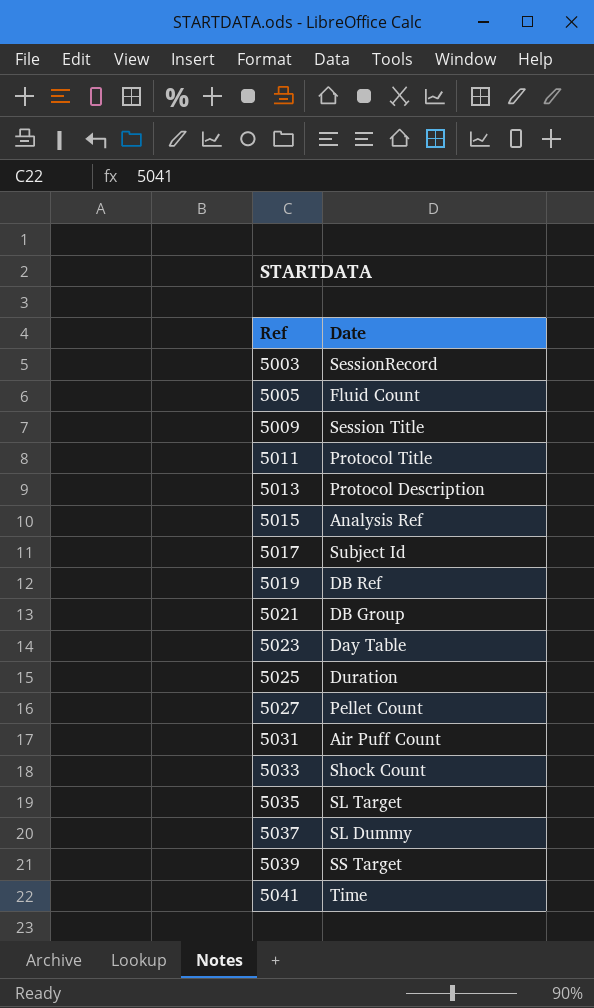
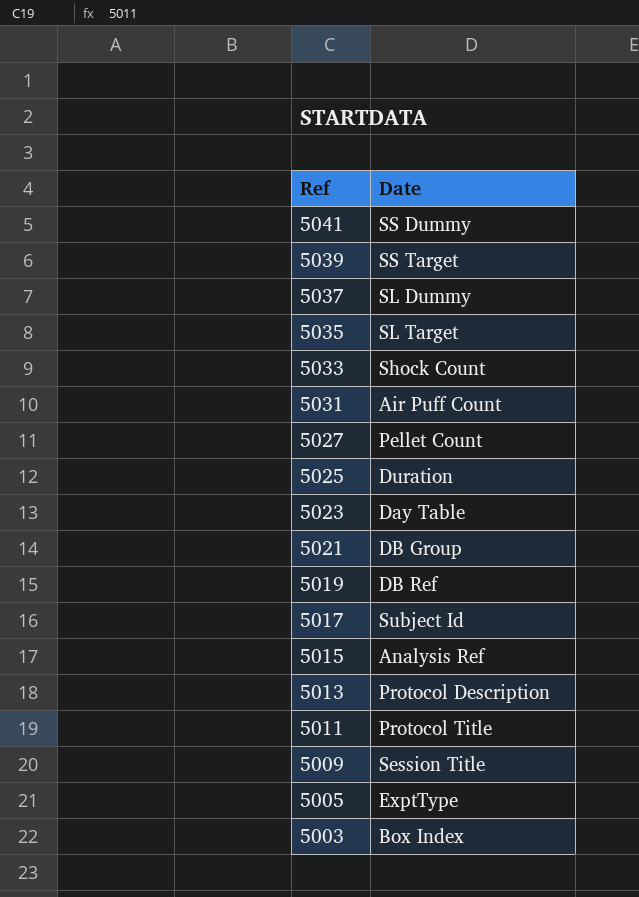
row order: Ref ascending -> Ref descending
5041 | Date: Time -> SS Dummy
5005 | Date: Fluid Count -> ExptType
5003 | Date: SessionRecord -> Box Index

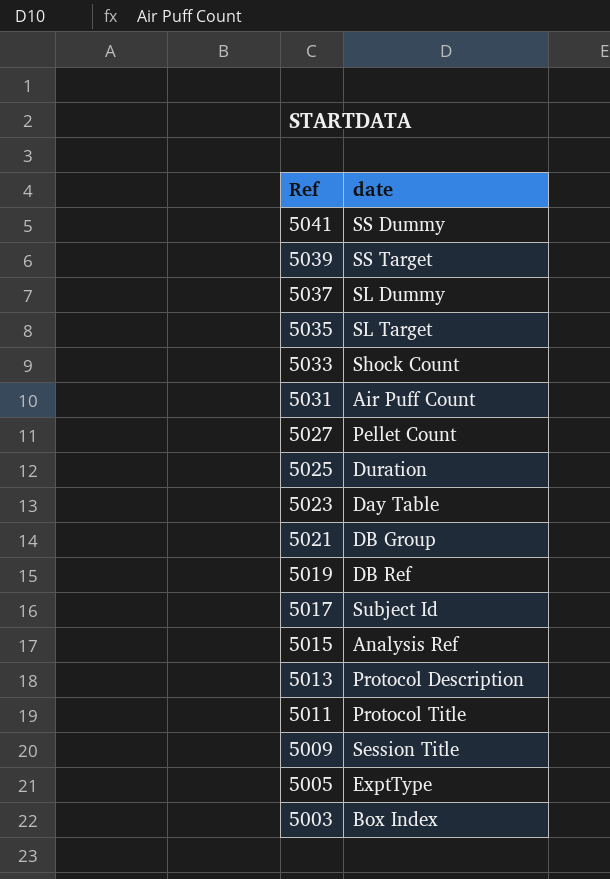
column name: Date -> date

